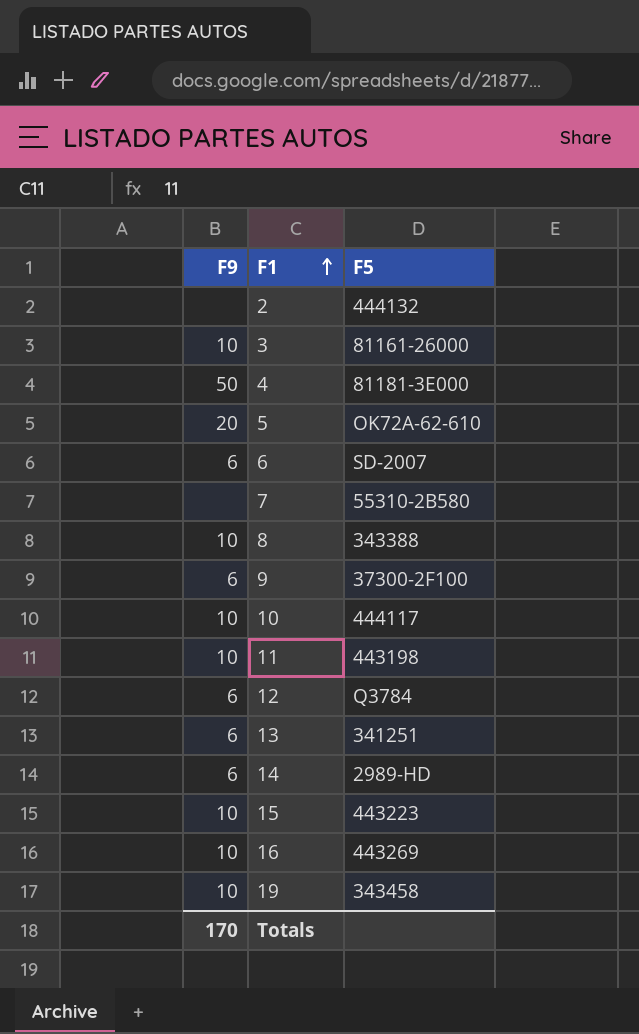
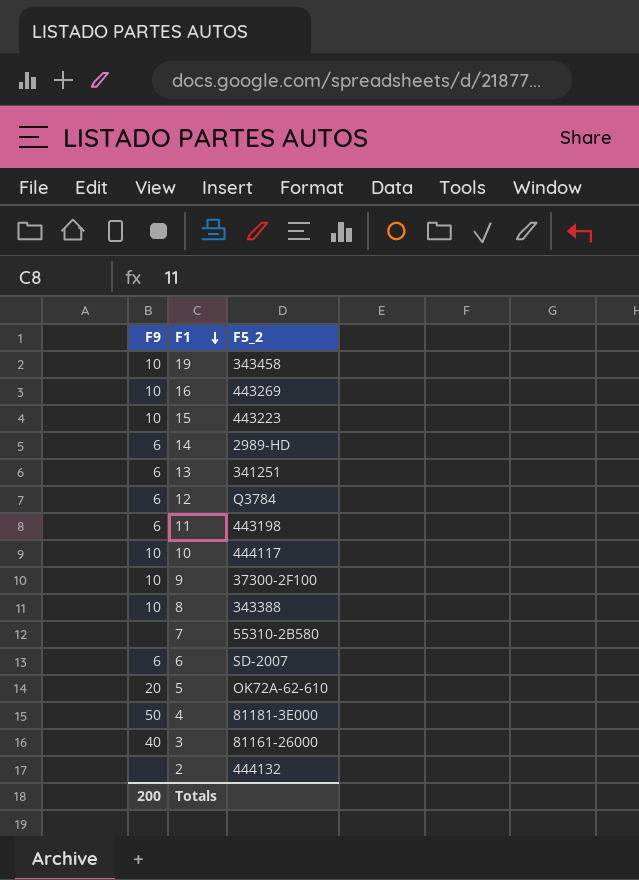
row order: F1 ascending -> F1 descending
column name: F5 -> F5_2
11 | F9: 10 -> 6
9 | F9: 6 -> 10
3 | F9: 10 -> 40
Totals | F9: 170 -> 200

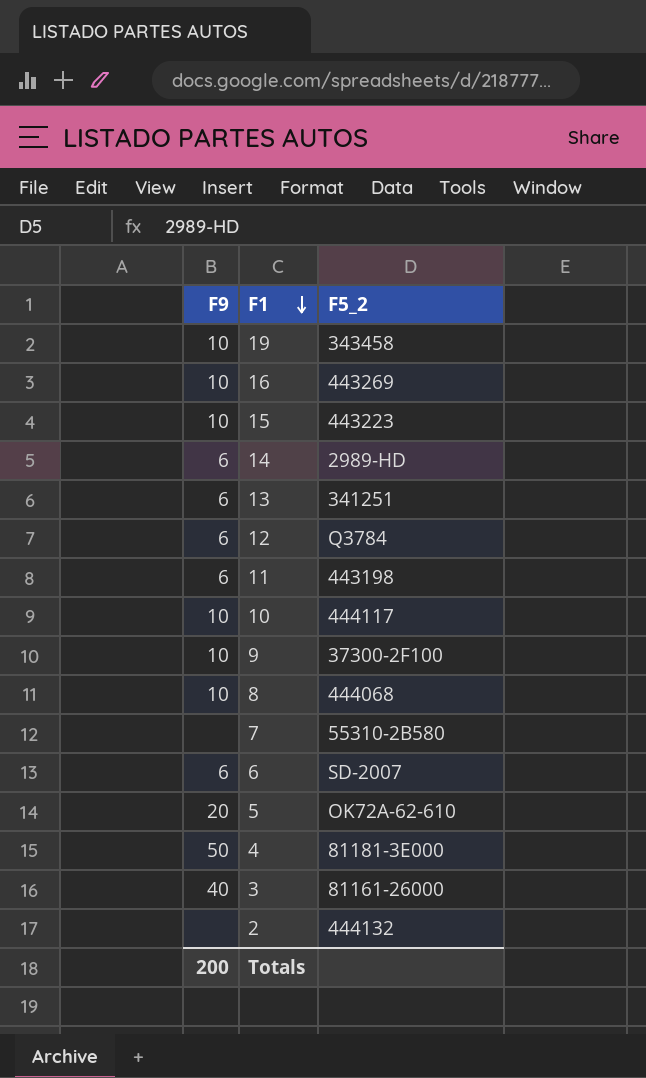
8 | F5_2: 343388 -> 444068

